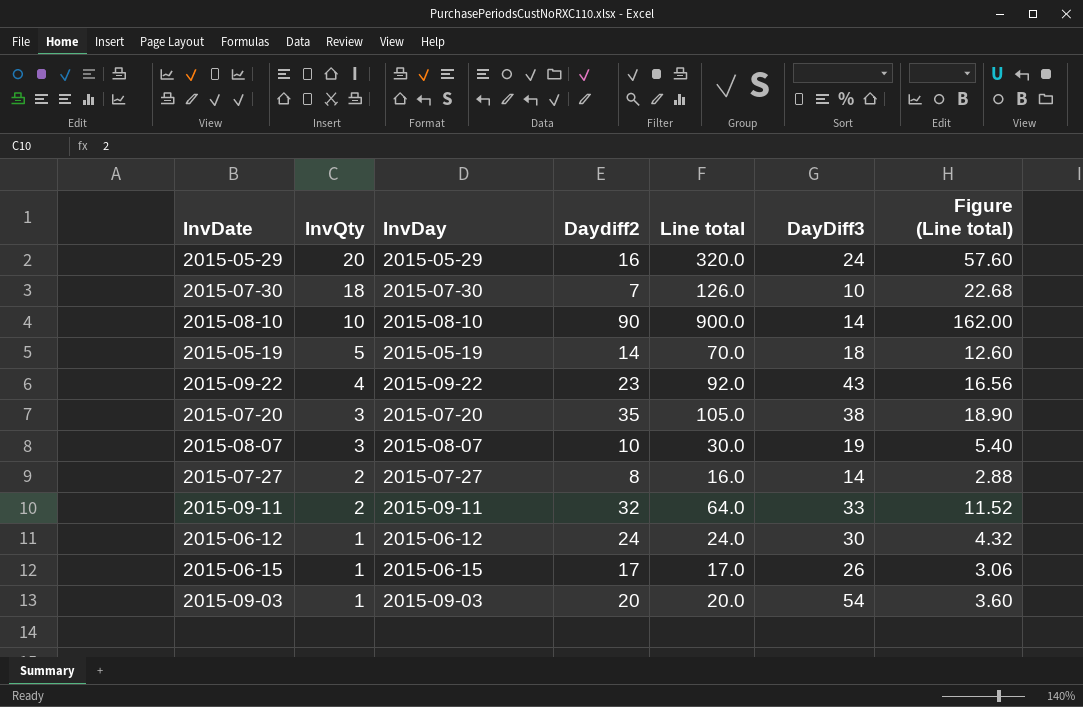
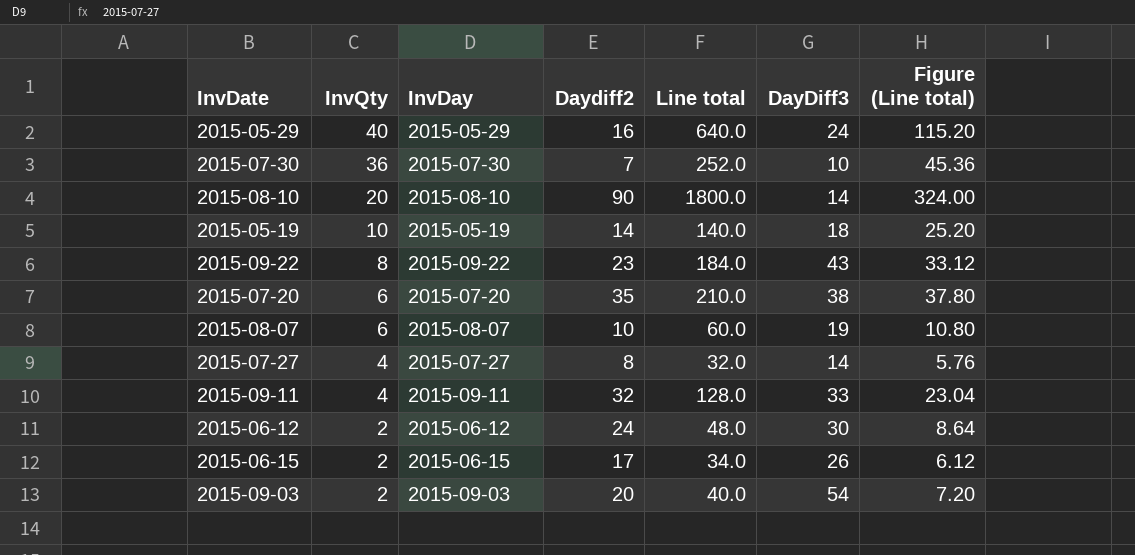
2015-05-29 | InvQty: 20 -> 40
2015-05-29 | Line total: 320.0 -> 640.0
2015-05-29 | Figure (Line total): 57.60 -> 115.20
2015-07-30 | InvQty: 18 -> 36
2015-07-30 | Line total: 126.0 -> 252.0
2015-07-30 | Figure (Line total): 22.68 -> 45.36
2015-08-10 | InvQty: 10 -> 20
2015-08-10 | Line total: 900.0 -> 1800.0
2015-08-10 | Figure (Line total): 162.00 -> 324.00
2015-05-19 | InvQty: 5 -> 10
2015-05-19 | Line total: 70.0 -> 140.0
2015-05-19 | Figure (Line total): 12.60 -> 25.20
2015-09-22 | InvQty: 4 -> 8
2015-09-22 | Line total: 92.0 -> 184.0
2015-09-22 | Figure (Line total): 16.56 -> 33.12
2015-07-20 | InvQty: 3 -> 6
2015-07-20 | Line total: 105.0 -> 210.0
2015-07-20 | Figure (Line total): 18.90 -> 37.80
2015-08-07 | InvQty: 3 -> 6
2015-08-07 | Line total: 30.0 -> 60.0
2015-08-07 | Figure (Line total): 5.40 -> 10.80
2015-07-27 | InvQty: 2 -> 4
2015-07-27 | Line total: 16.0 -> 32.0
2015-07-27 | Figure (Line total): 2.88 -> 5.76
2015-09-11 | InvQty: 2 -> 4
2015-09-11 | Line total: 64.0 -> 128.0
2015-09-11 | Figure (Line total): 11.52 -> 23.04
2015-06-12 | InvQty: 1 -> 2
2015-06-12 | Line total: 24.0 -> 48.0
2015-06-12 | Figure (Line total): 4.32 -> 8.64
2015-06-15 | InvQty: 1 -> 2
2015-06-15 | Line total: 17.0 -> 34.0
2015-06-15 | Figure (Line total): 3.06 -> 6.12
2015-09-03 | InvQty: 1 -> 2
2015-09-03 | Line total: 20.0 -> 40.0
2015-09-03 | Figure (Line total): 3.60 -> 7.20

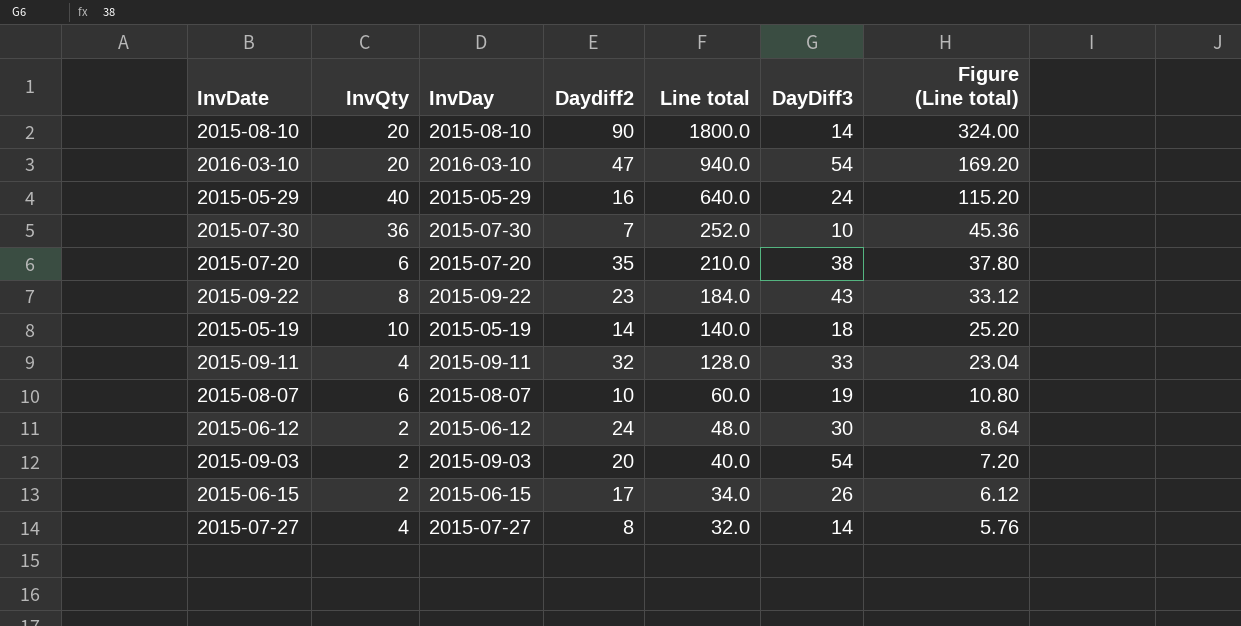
row order: InvQty descending -> Line total descending
row 2016-03-10: none -> 20 | 2016-03-10 | 47 | 940.0 | 54 | 169.20

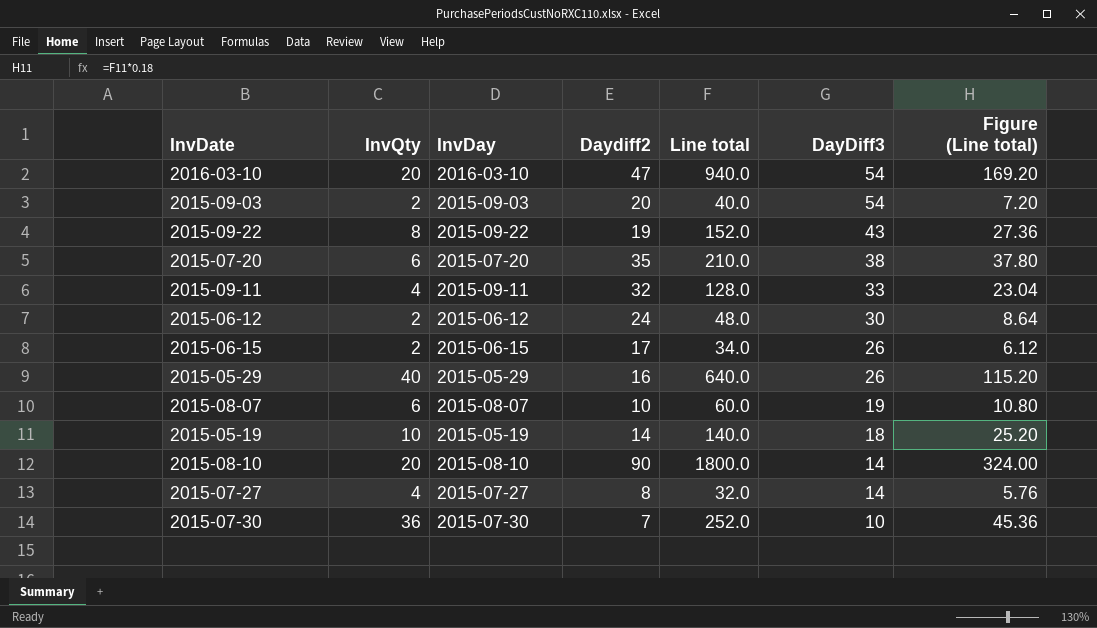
row order: Line total descending -> DayDiff3 descending
2015-09-22 | Daydiff2: 23 -> 19
2015-09-22 | Line total: 184.0 -> 152.0
2015-09-22 | Figure (Line total): 33.12 -> 27.36
2015-05-29 | DayDiff3: 24 -> 26

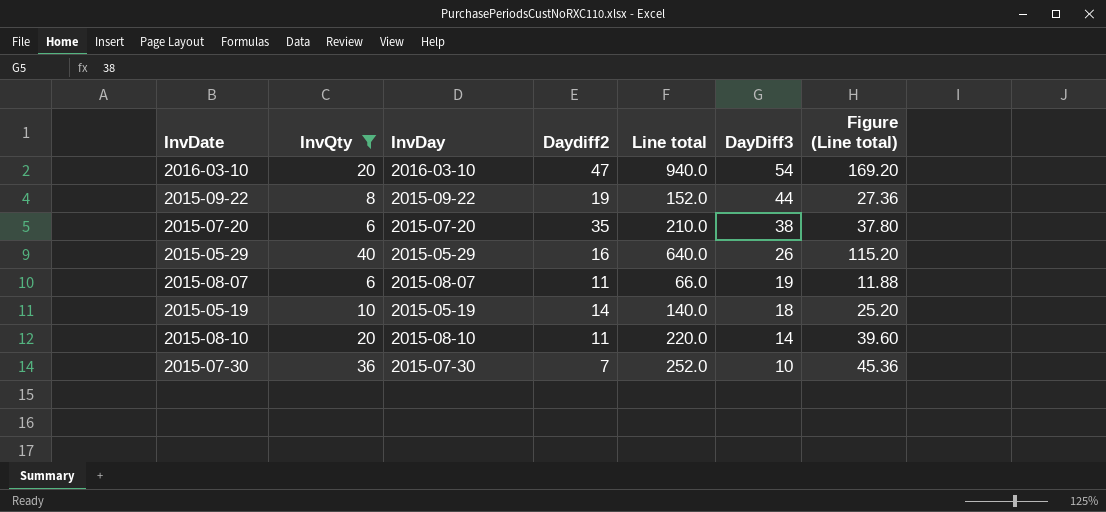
filter: none -> InvQty >= 6
2015-09-22 | DayDiff3: 43 -> 44
2015-08-07 | Daydiff2: 10 -> 11
2015-08-07 | Line total: 60.0 -> 66.0
2015-08-07 | Figure (Line total): 10.80 -> 11.88
2015-08-10 | Daydiff2: 90 -> 11
2015-08-10 | Line total: 1800.0 -> 220.0
2015-08-10 | Figure (Line total): 324.00 -> 39.60

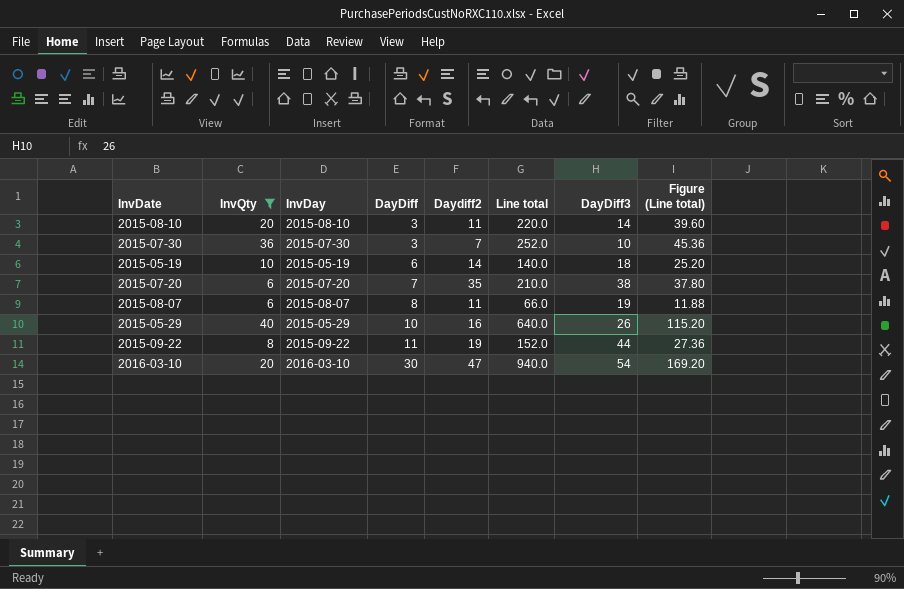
row order: DayDiff3 descending -> DayDiff ascending
column DayDiff | position: none -> 4

